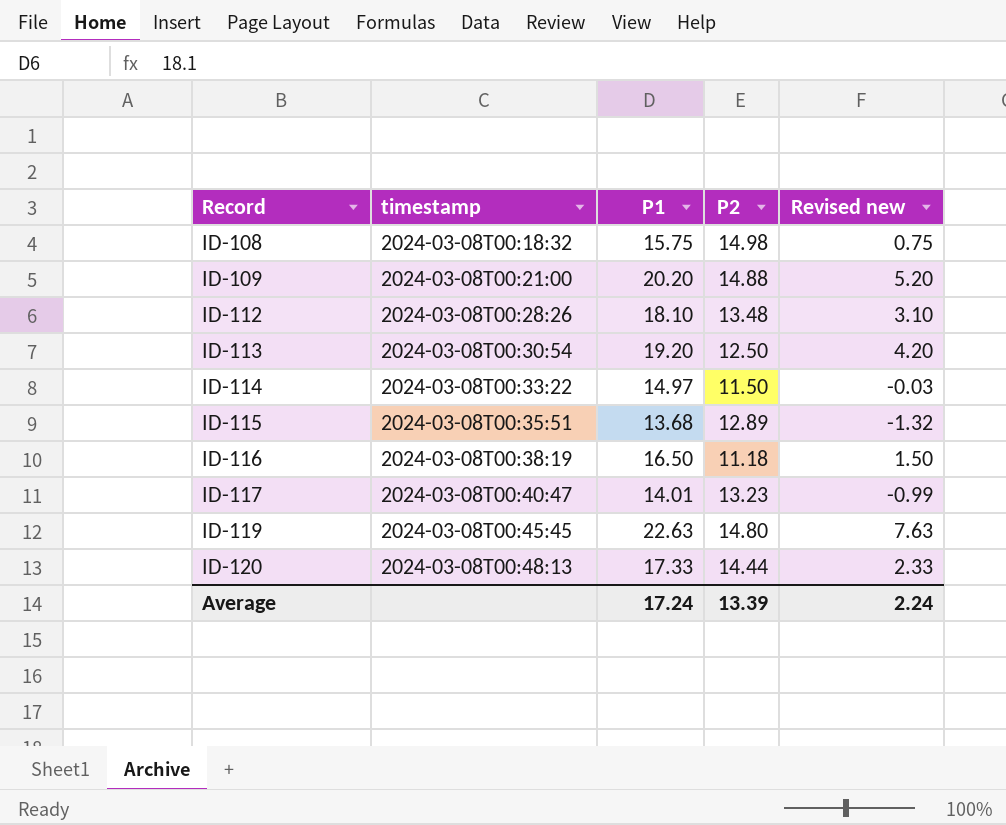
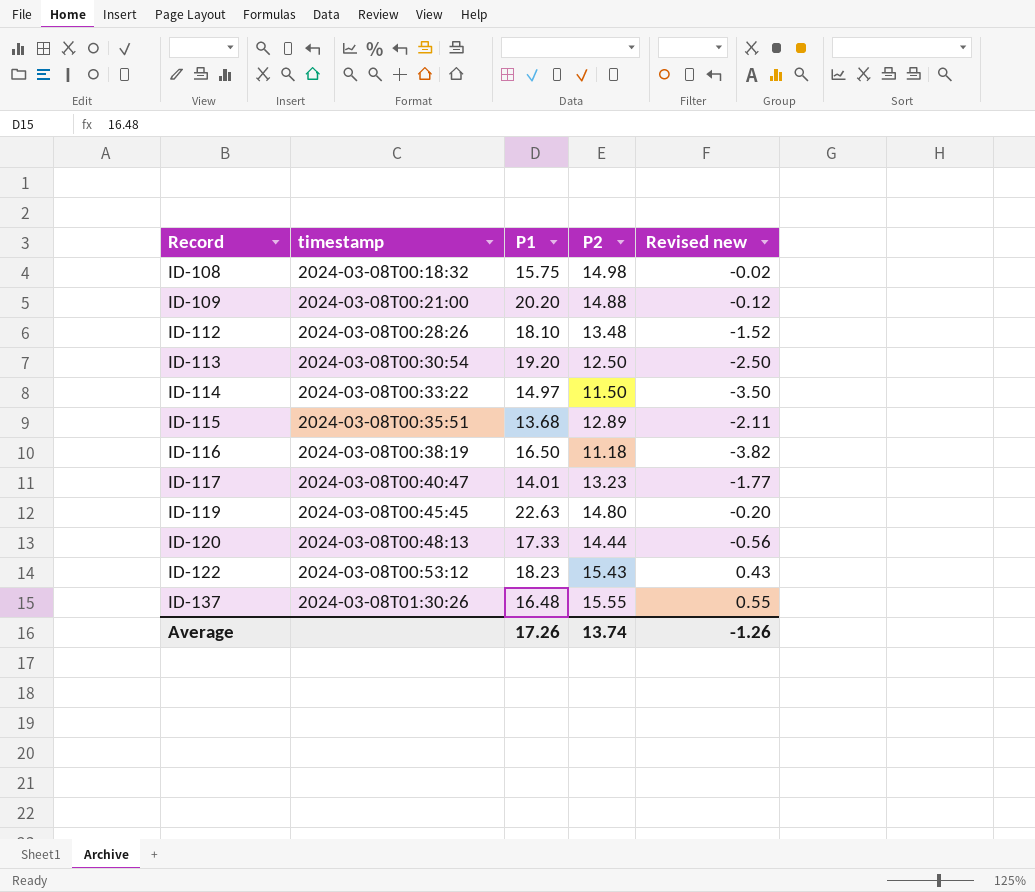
column Revised new | formula: [P1] - 15 -> [P2] - 15
row ID-122: none -> 2024-03-08T00:53:12 | 18.23 | 15.43 | 0.43
row ID-137: none -> 2024-03-08T01:30:26 | 16.48 | 15.55 | 0.55
Average | P1: 17.24 -> 17.26
Average | P2: 13.39 -> 13.74
Average | Revised new: 2.24 -> -1.26

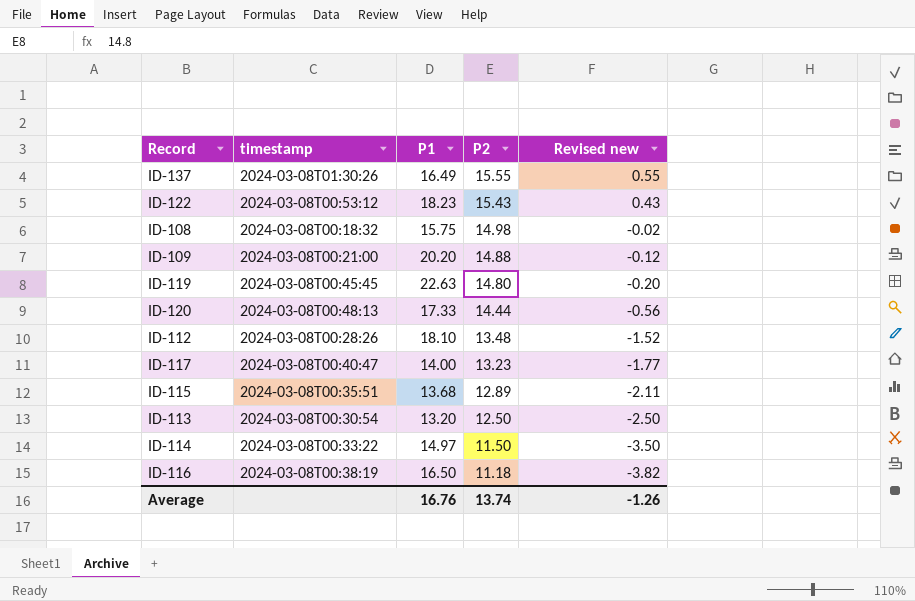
row order: Record ascending -> P2 descending
ID-137 | P1: 16.48 -> 16.49
ID-117 | P1: 14.01 -> 14.00
ID-113 | P1: 19.20 -> 13.20
Average | P1: 17.26 -> 16.76

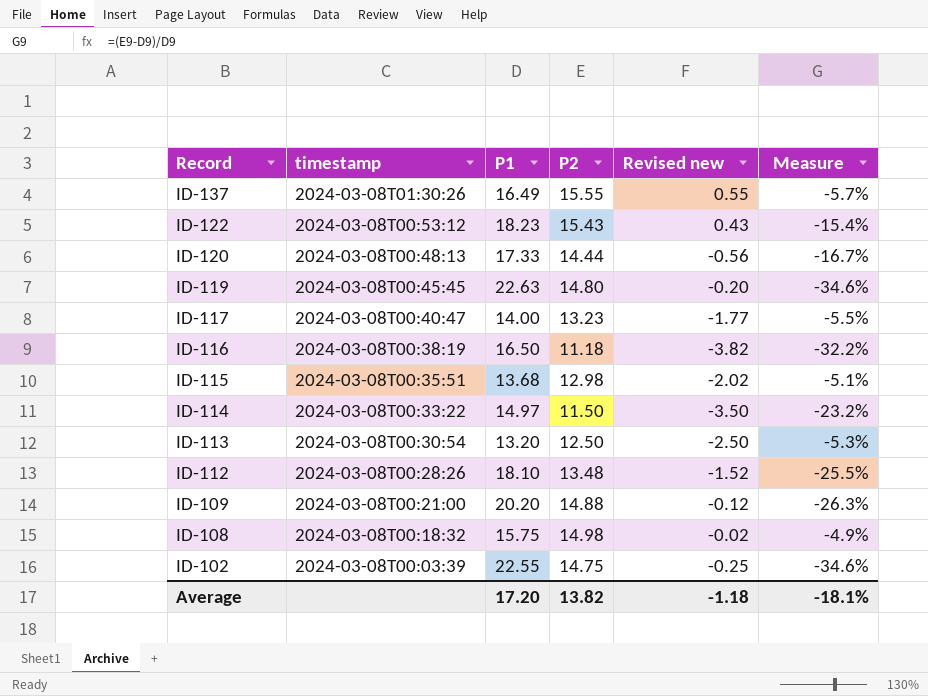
row order: P2 descending -> Record descending
column Measure | formula: none -> ([P2] - [P1]) / [P1]
ID-115 | P2: 12.89 -> 12.98
ID-115 | Revised new: -2.11 -> -2.02
row ID-102: none -> 2024-03-08T00:03:39 | 22.55 | 14.75 | -0.25 | -34.6%
Average | P1: 16.76 -> 17.20
Average | P2: 13.74 -> 13.82
Average | Revised new: -1.26 -> -1.18

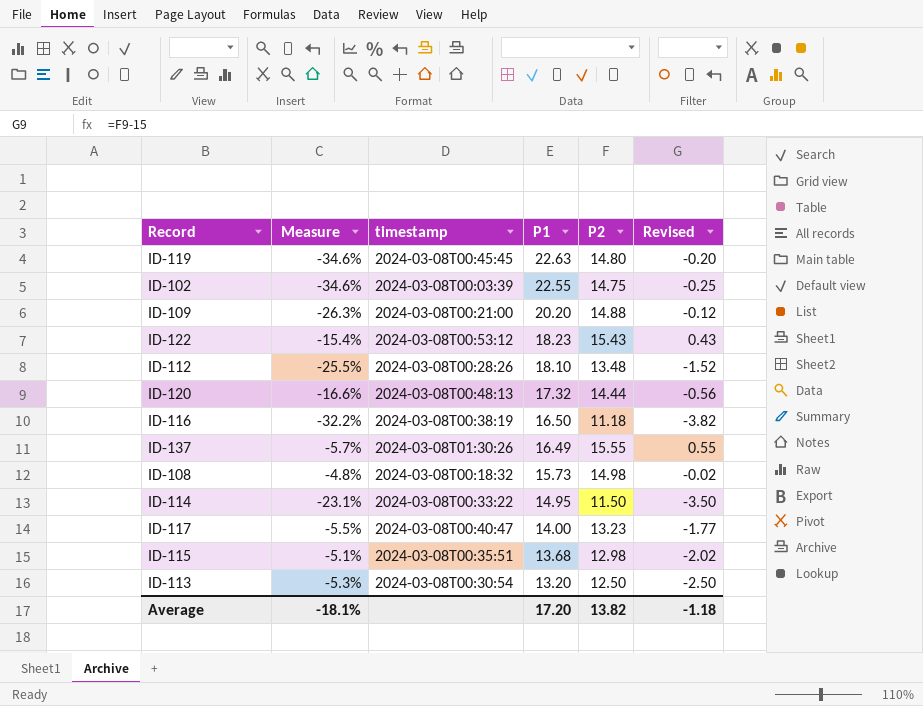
row order: Record descending -> P1 descending
column Measure | position: 6 -> 2
column name: Revised new -> Revised
ID-120 | Measure: -16.7% -> -16.6%
ID-120 | P1: 17.33 -> 17.32
ID-108 | Measure: -4.9% -> -4.8%
ID-108 | P1: 15.75 -> 15.73
ID-114 | Measure: -23.2% -> -23.1%
ID-114 | P1: 14.97 -> 14.95

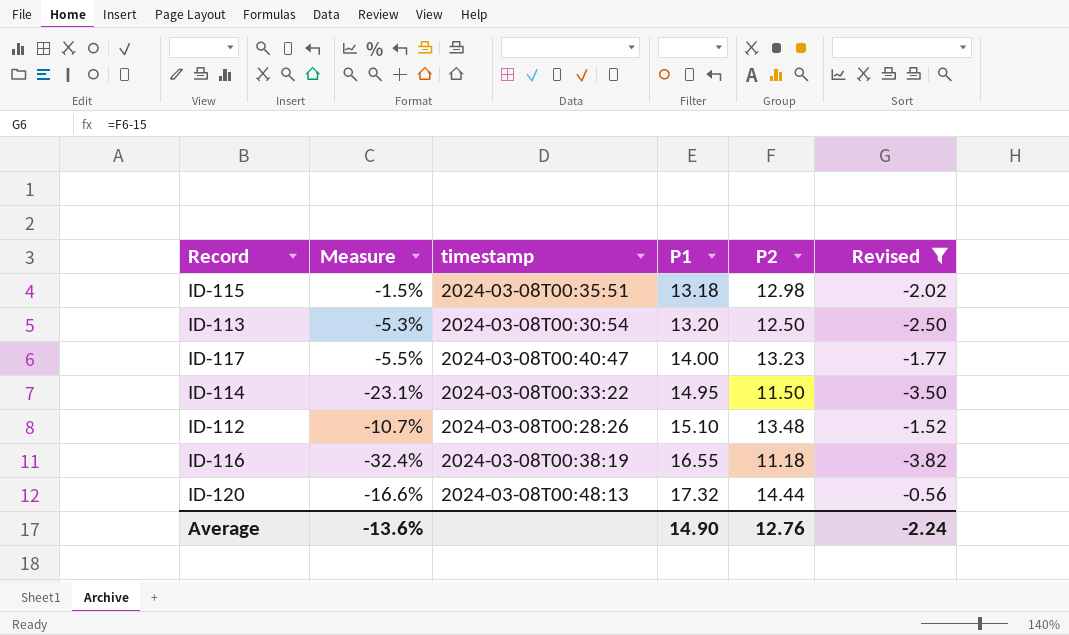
filter: none -> Revised <= -0.56
row order: P1 descending -> P1 ascending
ID-115 | Measure: -5.1% -> -1.5%
ID-115 | P1: 13.68 -> 13.18
ID-112 | Measure: -25.5% -> -10.7%
ID-112 | P1: 18.10 -> 15.10
ID-116 | Measure: -32.2% -> -32.4%
ID-116 | P1: 16.50 -> 16.55
Average | Measure: -18.1% -> -13.6%
Average | P1: 17.20 -> 14.90
Average | P2: 13.82 -> 12.76
Average | Revised: -1.18 -> -2.24

